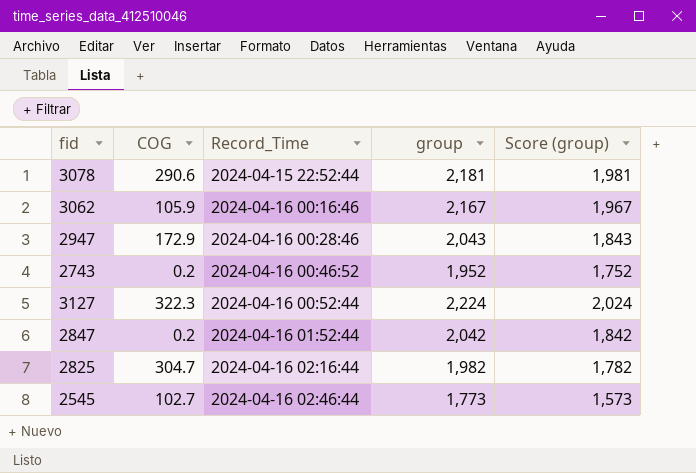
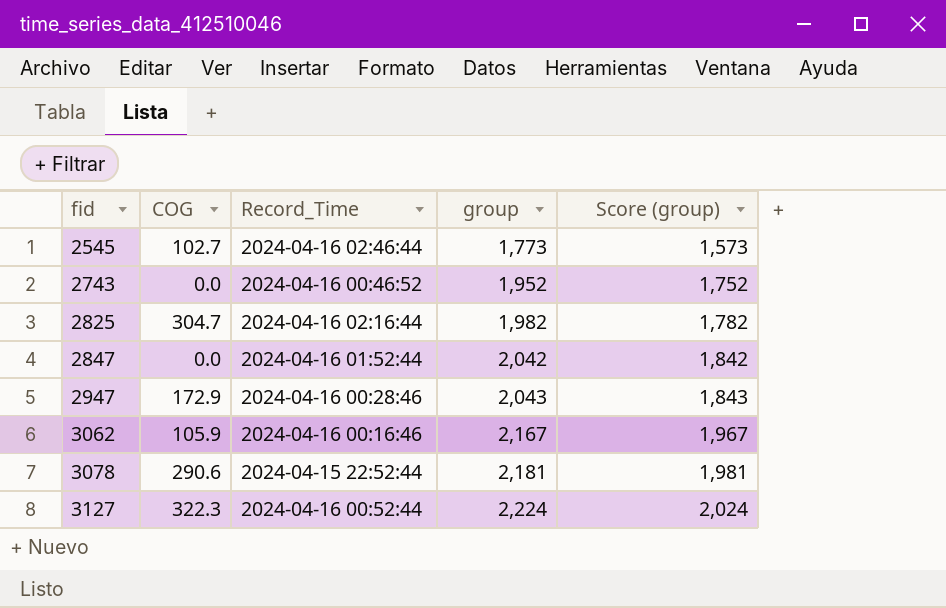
row order: Record_Time ascending -> fid ascending
2743 | COG: 0.2 -> 0.0
2847 | COG: 0.2 -> 0.0

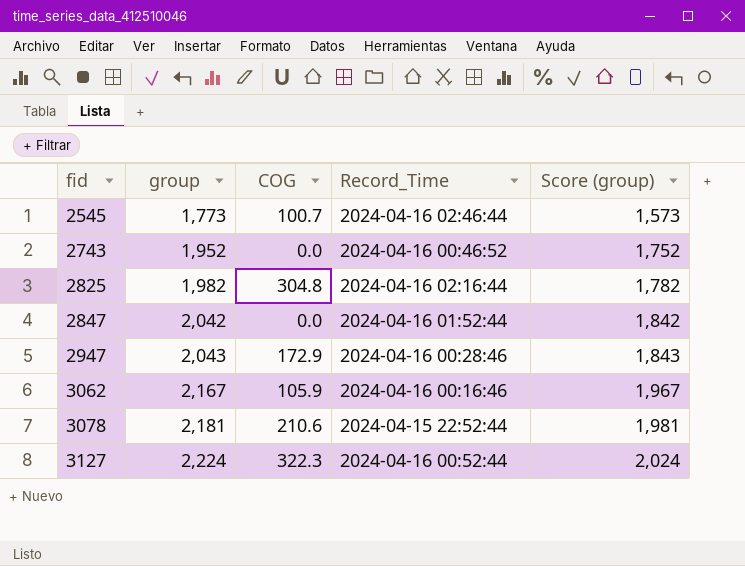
column group | position: 4 -> 2
2545 | COG: 102.7 -> 100.7
2825 | COG: 304.7 -> 304.8
3078 | COG: 290.6 -> 210.6

